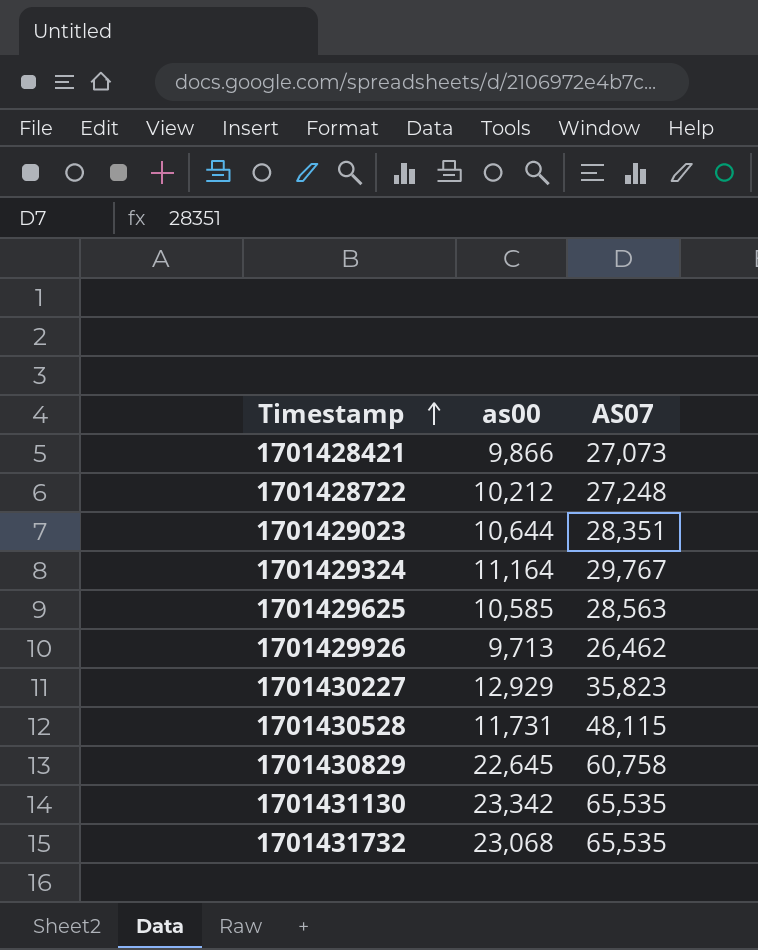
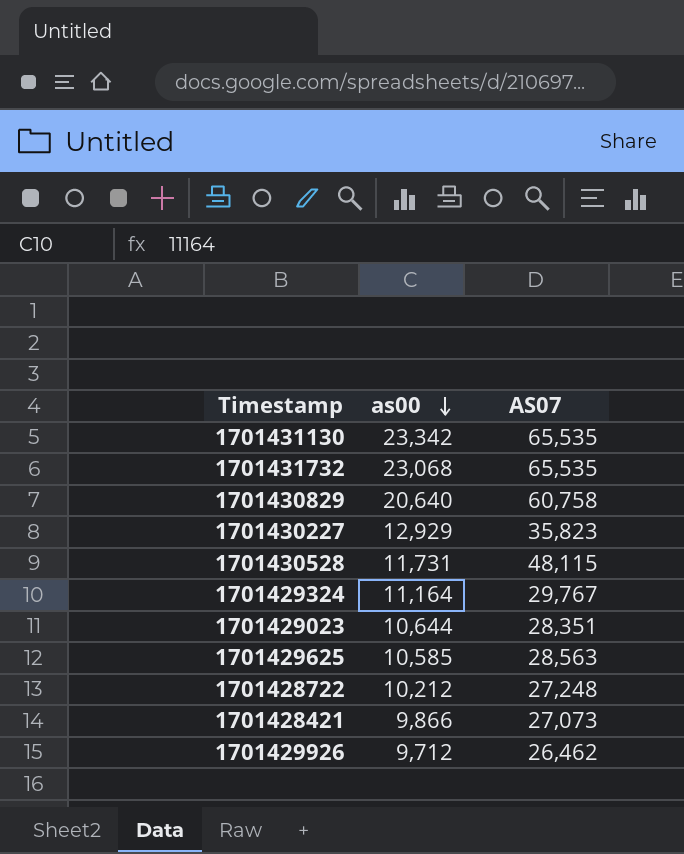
row order: Timestamp ascending -> as00 descending
1701430829 | as00: 22,645 -> 20,640
1701429926 | as00: 9,713 -> 9,712

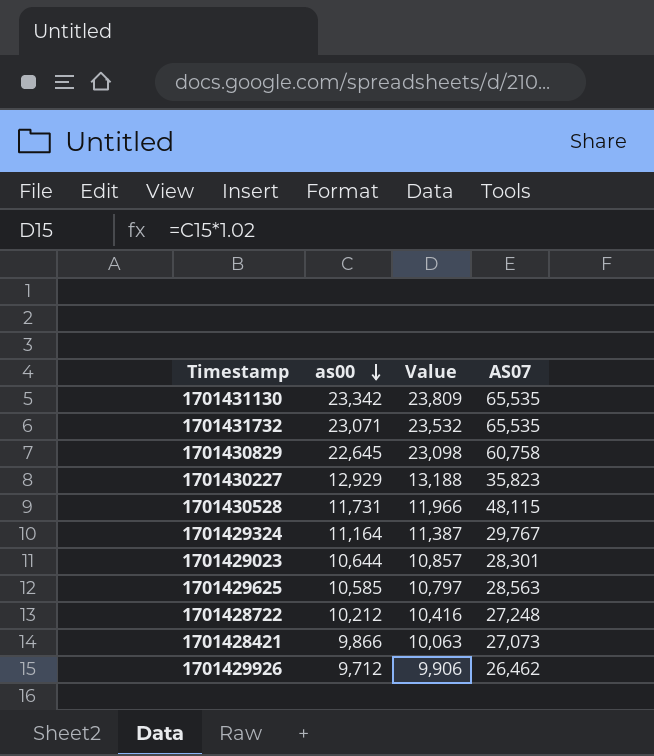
column Value | formula: none -> [as00] * 1.02
1701431732 | as00: 23,068 -> 23,071
1701430829 | as00: 20,640 -> 22,645
1701429023 | AS07: 28,351 -> 28,301

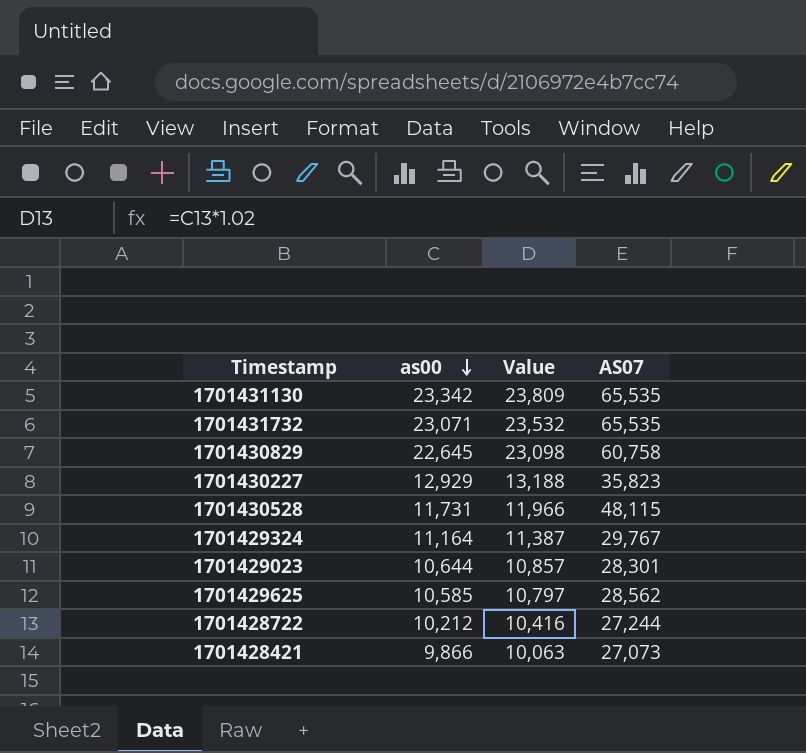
row 1701429926: 9,712 | 9,906 | 26,462 -> none
1701429625 | AS07: 28,563 -> 28,562
1701428722 | AS07: 27,248 -> 27,244

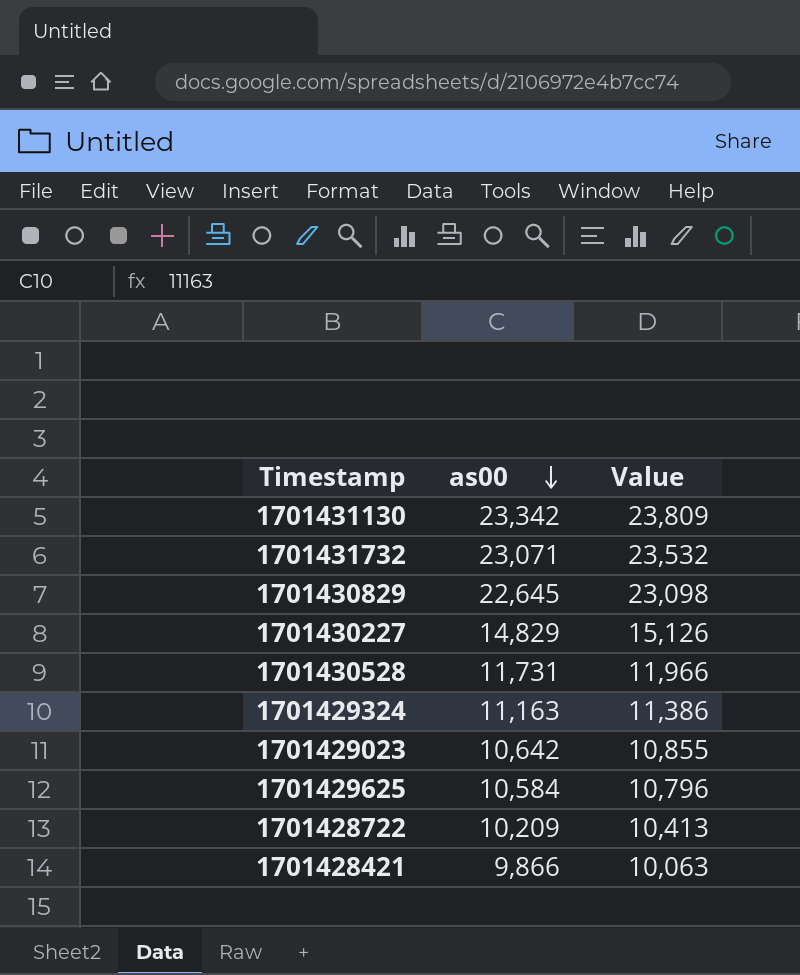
column AS07 | position: 4 -> none
1701430227 | as00: 12,929 -> 14,829
1701430227 | Value: 13,188 -> 15,126
1701429324 | as00: 11,164 -> 11,163
1701429324 | Value: 11,387 -> 11,386
1701429023 | as00: 10,644 -> 10,642
1701429023 | Value: 10,857 -> 10,855
1701429625 | as00: 10,585 -> 10,584
1701429625 | Value: 10,797 -> 10,796
1701428722 | as00: 10,212 -> 10,209
1701428722 | Value: 10,416 -> 10,413

